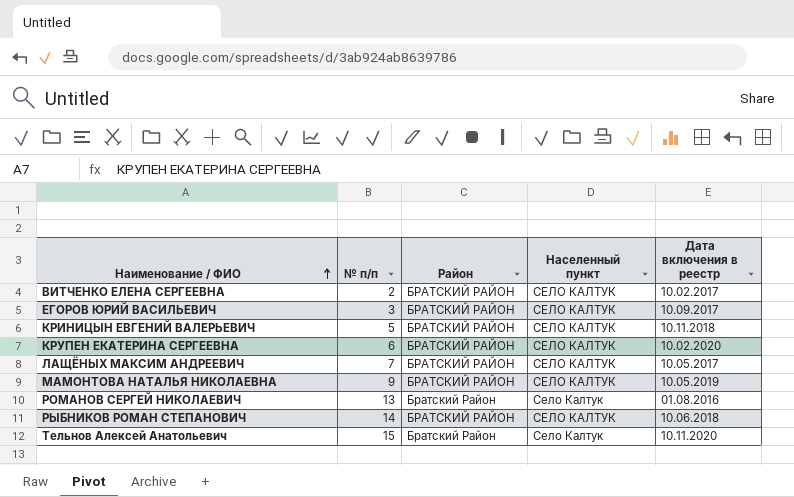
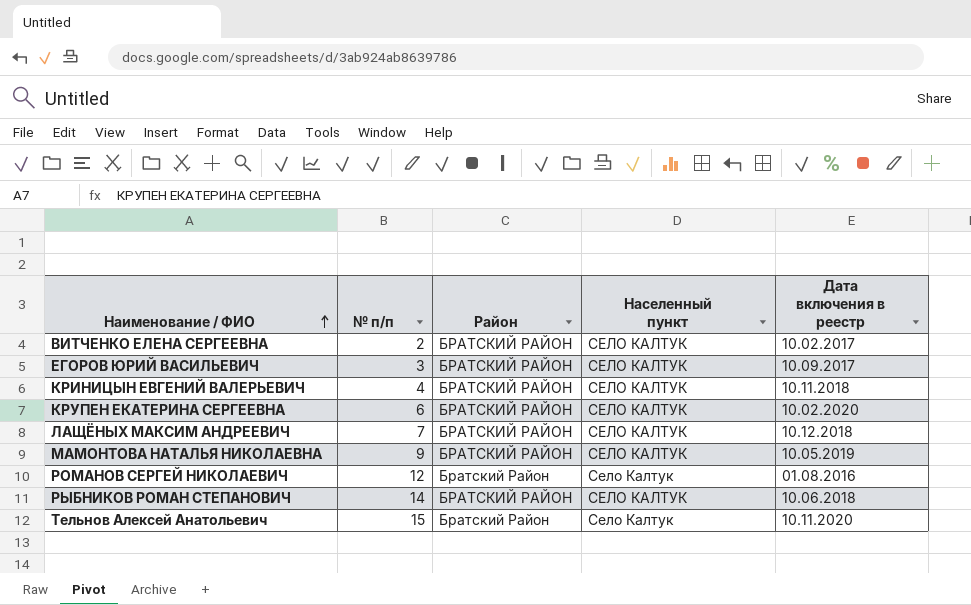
КРИНИЦЫН ЕВГЕНИЙ ВАЛЕРЬЕВИЧ | № п/п: 5 -> 4
ЛАЩЁНЫХ МАКСИМ АНДРЕЕВИЧ | Дата включения в реестр: 10.05.2017 -> 10.12.2018
РОМАНОВ СЕРГЕЙ НИКОЛАЕВИЧ | № п/п: 13 -> 12

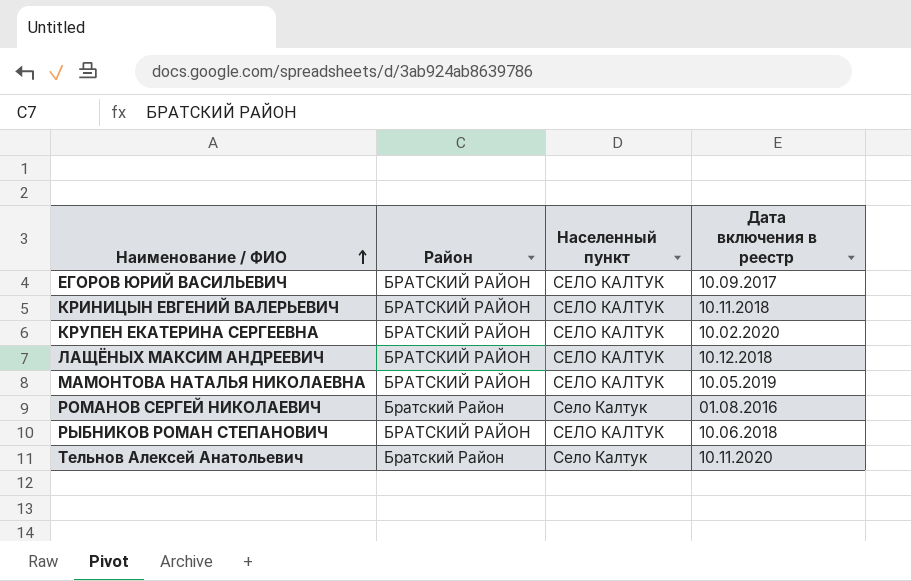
column № п/п | position: 2 -> none
row ВИТЧЕНКО ЕЛЕНА СЕРГЕЕВНА: 2 | БРАТСКИЙ РАЙОН | СЕЛО КАЛТУК | 10.02.2017 -> none

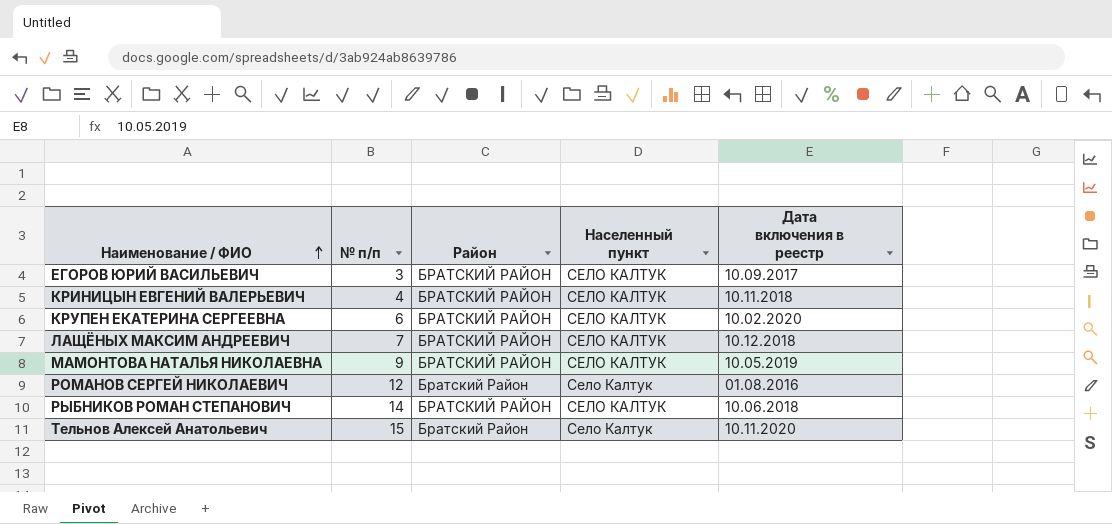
column № п/п | position: none -> 2

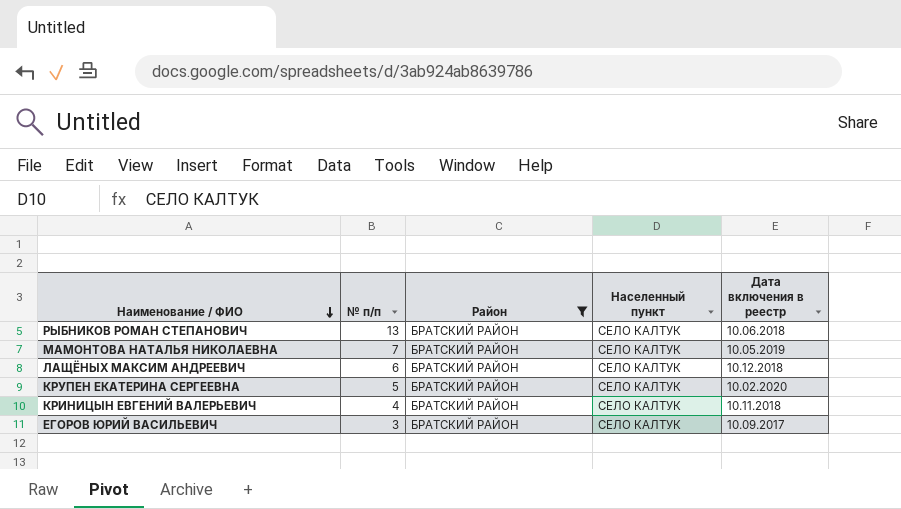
filter: none -> Район = БРАТСКИЙ РАЙОН
row order: Наименование / ФИО ascending -> Наименование / ФИО descending
РЫБНИКОВ РОМАН СТЕПАНОВИЧ | № п/п: 14 -> 13
МАМОНТОВА НАТАЛЬЯ НИКОЛАЕВНА | № п/п: 9 -> 7
ЛАЩЁНЫХ МАКСИМ АНДРЕЕВИЧ | № п/п: 7 -> 6
КРУПЕН ЕКАТЕРИНА СЕРГЕЕВНА | № п/п: 6 -> 5

